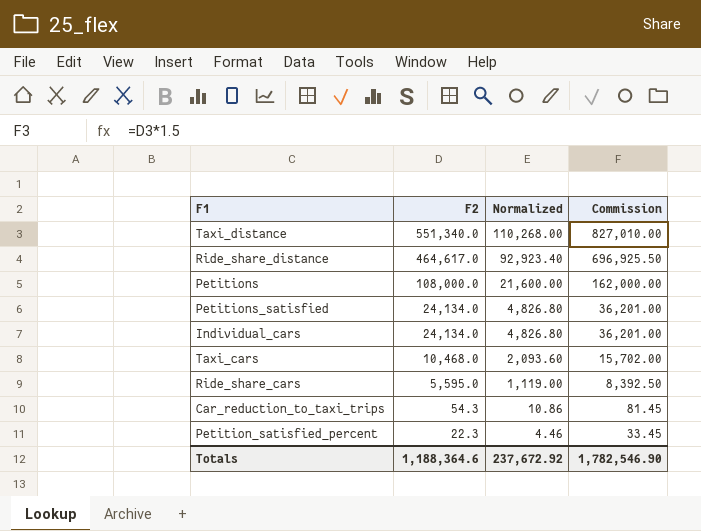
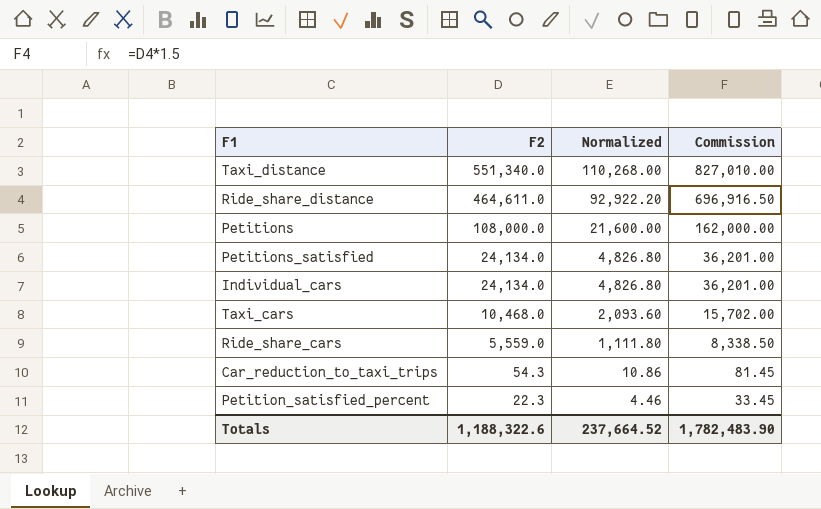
Ride_share_distance | F2: 464,617.0 -> 464,611.0
Ride_share_distance | Normalized: 92,923.40 -> 92,922.20
Ride_share_distance | Commission: 696,925.50 -> 696,916.50
Ride_share_cars | F2: 5,595.0 -> 5,559.0
Ride_share_cars | Normalized: 1,119.00 -> 1,111.80
Ride_share_cars | Commission: 8,392.50 -> 8,338.50
Totals | F2: 1,188,364.6 -> 1,188,322.6
Totals | Normalized: 237,672.92 -> 237,664.52
Totals | Commission: 1,782,546.90 -> 1,782,483.90

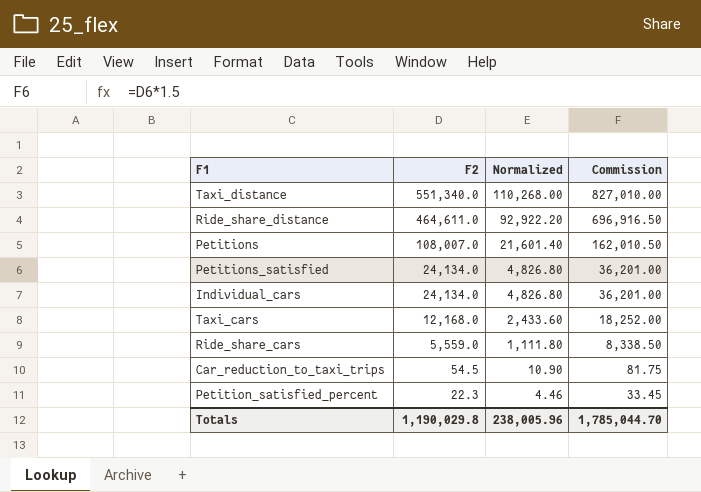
Petitions | F2: 108,000.0 -> 108,007.0
Petitions | Normalized: 21,600.00 -> 21,601.40
Petitions | Commission: 162,000.00 -> 162,010.50
Taxi_cars | F2: 10,468.0 -> 12,168.0
Taxi_cars | Normalized: 2,093.60 -> 2,433.60
Taxi_cars | Commission: 15,702.00 -> 18,252.00
Car_reduction_to_taxi_trips | F2: 54.3 -> 54.5
Car_reduction_to_taxi_trips | Normalized: 10.86 -> 10.90
Car_reduction_to_taxi_trips | Commission: 81.45 -> 81.75
Totals | F2: 1,188,322.6 -> 1,190,029.8
Totals | Normalized: 237,664.52 -> 238,005.96
Totals | Commission: 1,782,483.90 -> 1,785,044.70

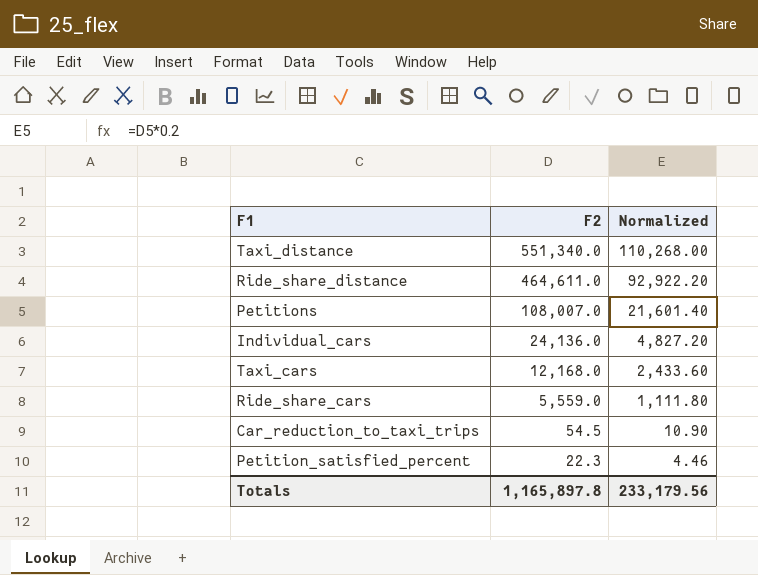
column Commission | formula: [F2] * 1.5 -> none
row Petitions_satisfied: 24,134.0 | 4,826.80 | 36,201.00 -> none
Individual_cars | F2: 24,134.0 -> 24,136.0
Individual_cars | Normalized: 4,826.80 -> 4,827.20
Totals | F2: 1,190,029.8 -> 1,165,897.8
Totals | Normalized: 238,005.96 -> 233,179.56

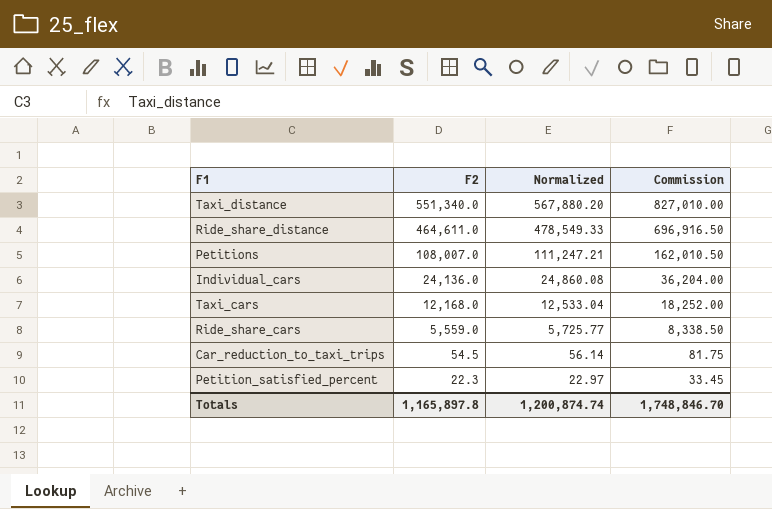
column Normalized | formula: [F2] * 0.2 -> [F2] * 1.03
column Commission | formula: none -> [F2] * 1.5
Totals | Normalized: 233,179.56 -> 1,200,874.74

